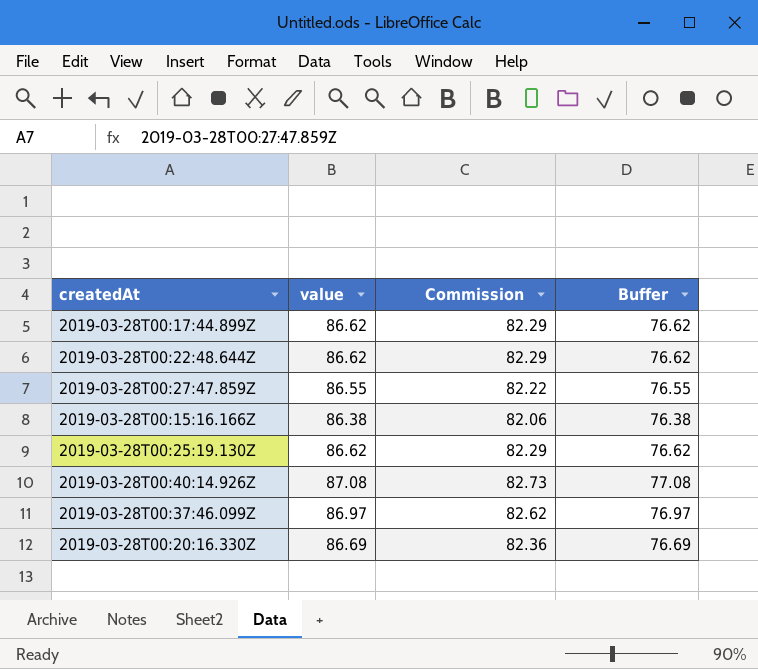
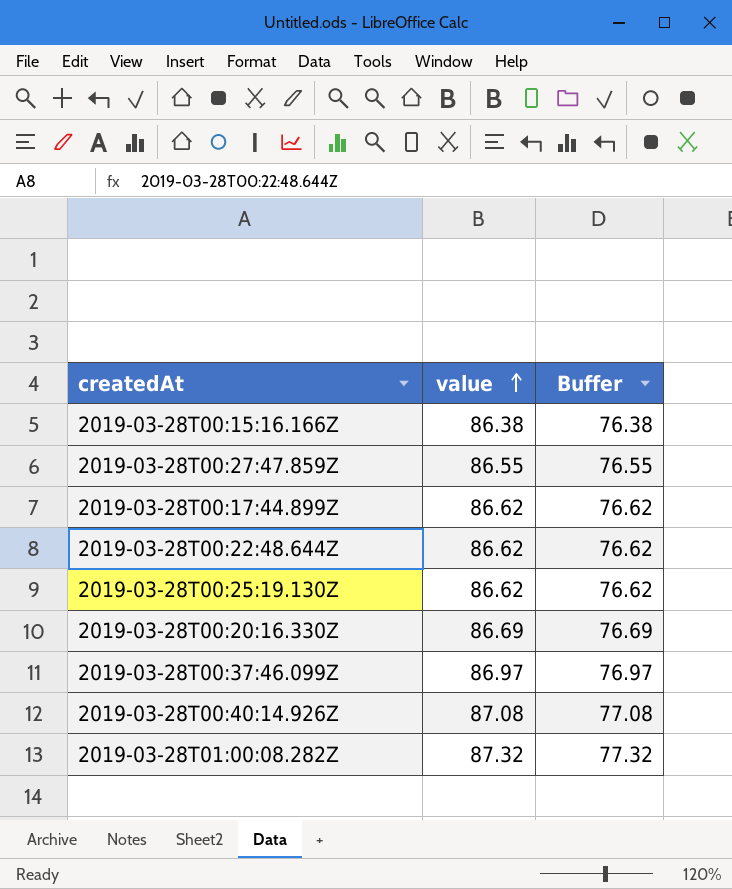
row order: none -> value ascending
column Commission | formula: [value] * 0.95 -> none
row 2019-03-28T01:00:08.282Z: none -> 87.32 | 77.32

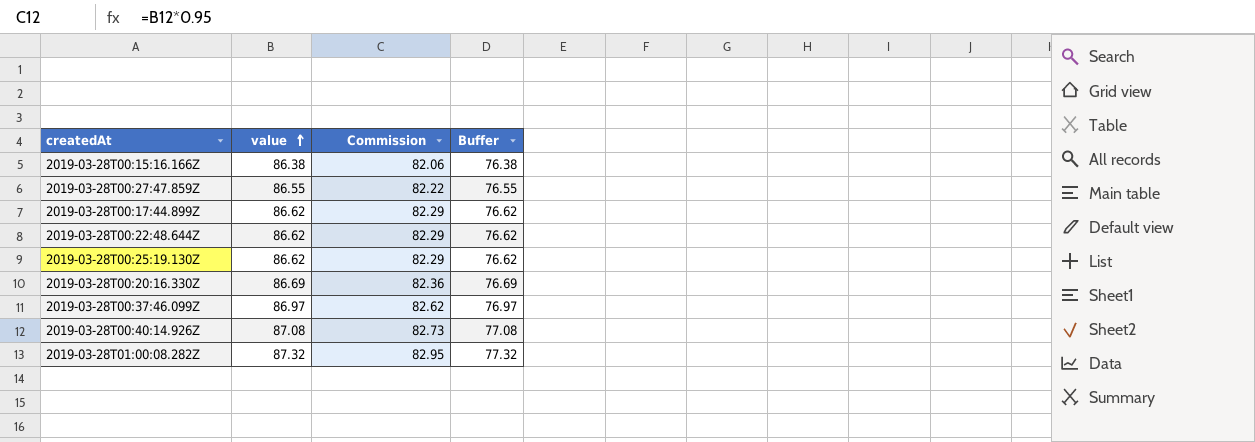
column Commission | formula: none -> [value] * 0.95

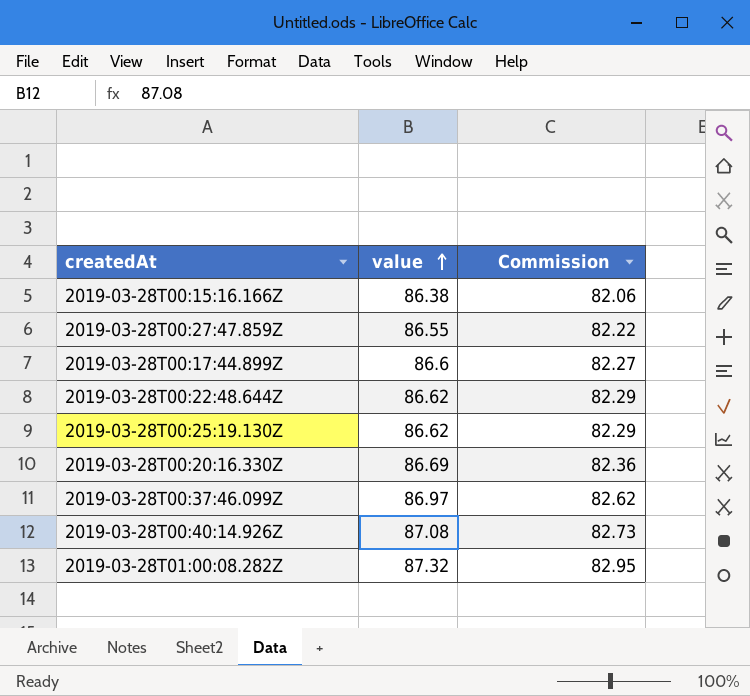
column Buffer | formula: [value] - 10 -> none
2019-03-28T00:17:44.899Z | value: 86.62 -> 86.6
2019-03-28T00:17:44.899Z | Commission: 82.29 -> 82.27

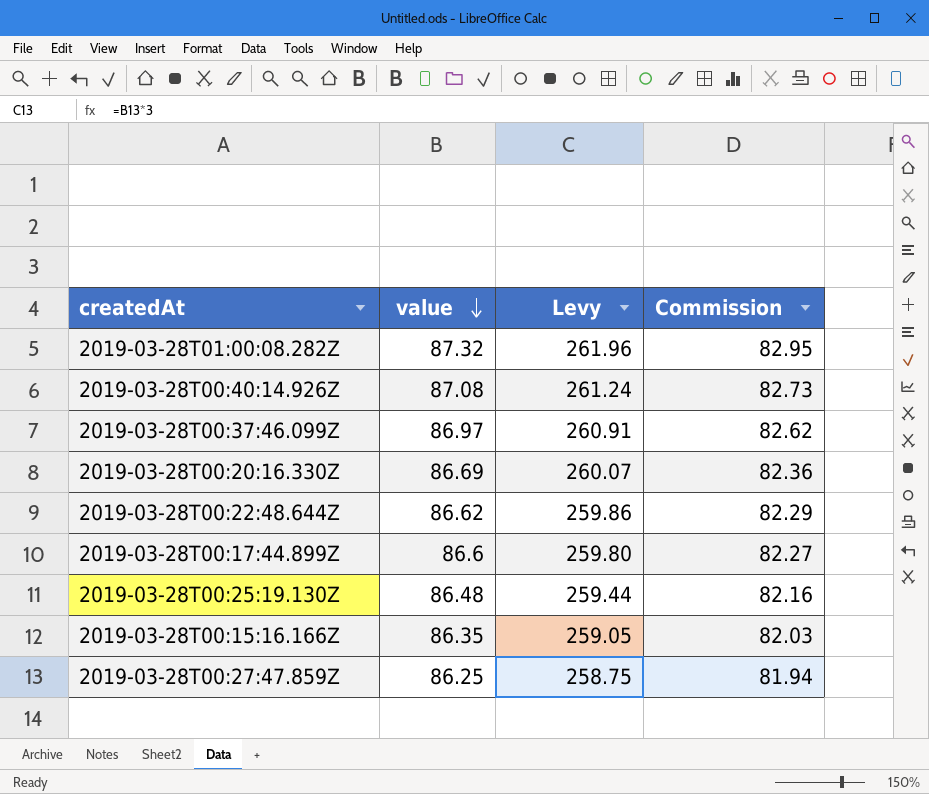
row order: value ascending -> value descending
column Levy | formula: none -> [value] * 3
2019-03-28T00:25:19.130Z | value: 86.62 -> 86.48
2019-03-28T00:25:19.130Z | Commission: 82.29 -> 82.16
2019-03-28T00:15:16.166Z | value: 86.38 -> 86.35
2019-03-28T00:15:16.166Z | Commission: 82.06 -> 82.03
2019-03-28T00:27:47.859Z | value: 86.55 -> 86.25
2019-03-28T00:27:47.859Z | Commission: 82.22 -> 81.94

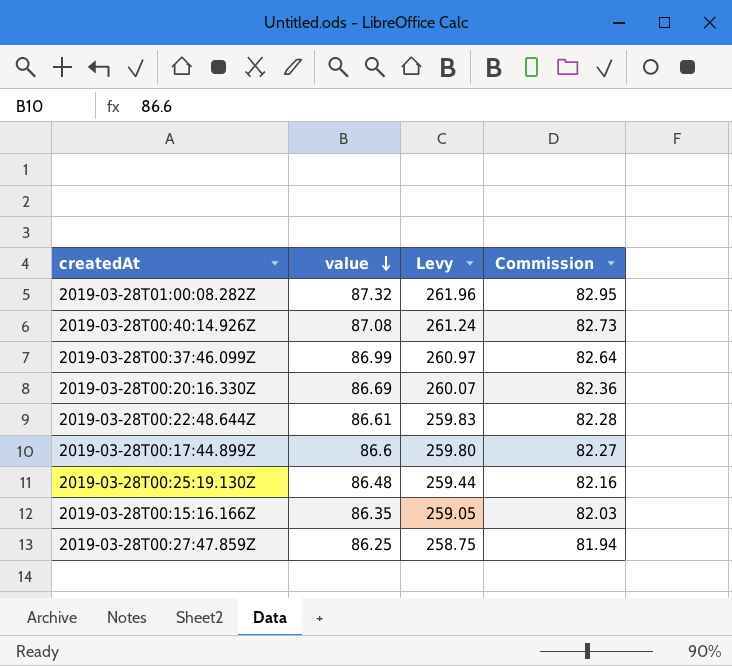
2019-03-28T00:37:46.099Z | value: 86.97 -> 86.99
2019-03-28T00:37:46.099Z | Levy: 260.91 -> 260.97
2019-03-28T00:37:46.099Z | Commission: 82.62 -> 82.64
2019-03-28T00:22:48.644Z | value: 86.62 -> 86.61
2019-03-28T00:22:48.644Z | Levy: 259.86 -> 259.83
2019-03-28T00:22:48.644Z | Commission: 82.29 -> 82.28

